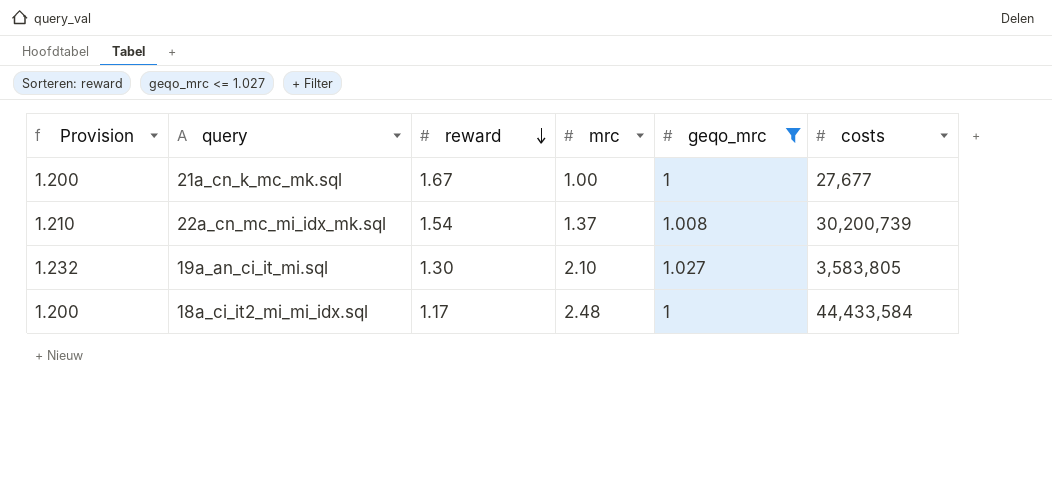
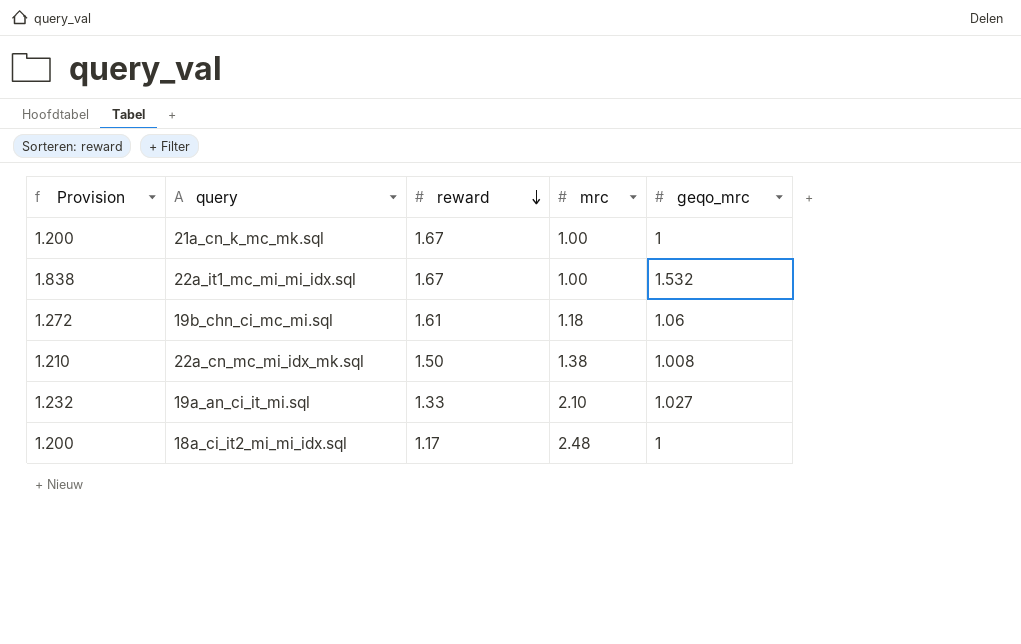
filter: geqo_mrc <= 1.027 -> none
column costs | position: 6 -> none
22a_cn_mc_mi_idx_mk.sql | reward: 1.54 -> 1.50
22a_cn_mc_mi_idx_mk.sql | mrc: 1.37 -> 1.38
19a_an_ci_it_mi.sql | reward: 1.30 -> 1.33

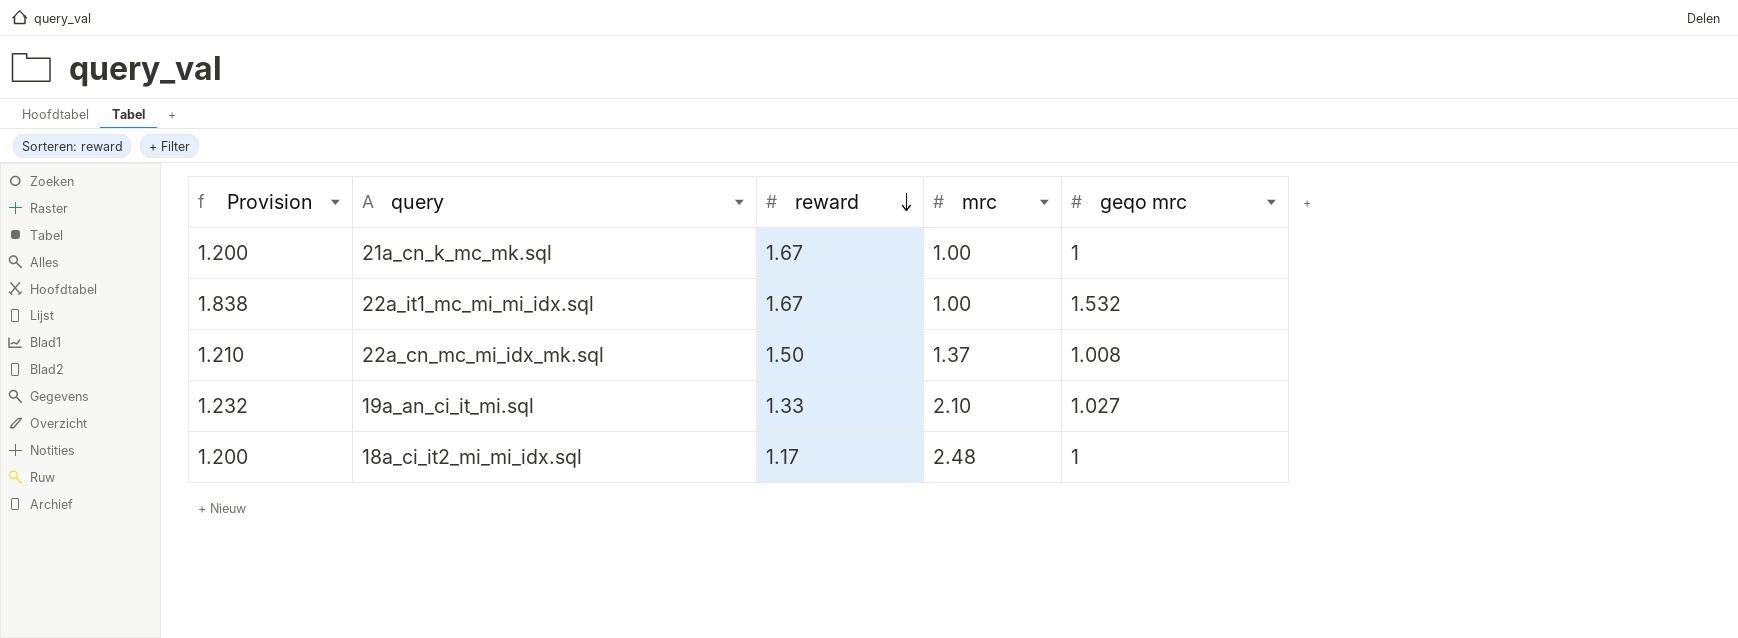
column name: geqo_mrc -> geqo mrc
row 19b_chn_ci_mc_mi.sql: 1.272 | 1.61 | 1.18 | 1.06 -> none
22a_cn_mc_mi_idx_mk.sql | mrc: 1.38 -> 1.37

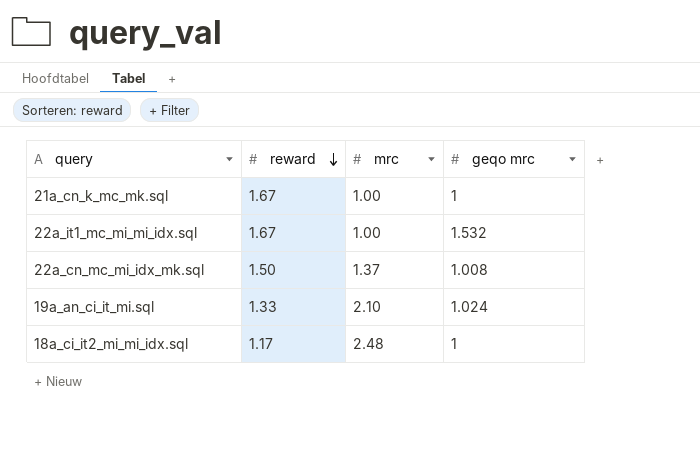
column Provision | formula: [geqo mrc] * 1.2 -> none
19a_an_ci_it_mi.sql | geqo mrc: 1.027 -> 1.024

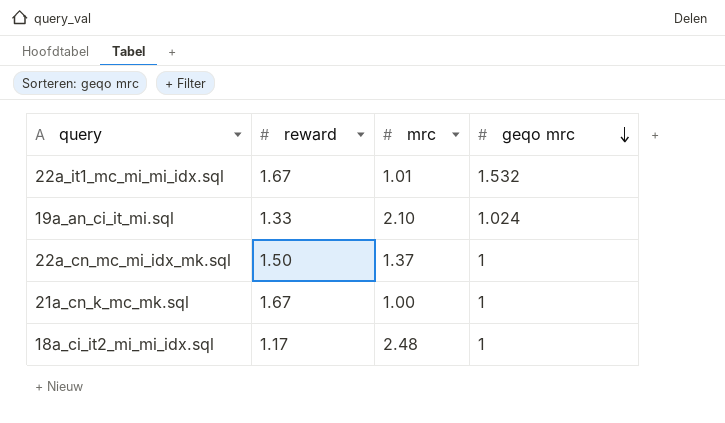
row order: reward descending -> geqo mrc descending
22a_it1_mc_mi_mi_idx.sql | mrc: 1.00 -> 1.01
22a_cn_mc_mi_idx_mk.sql | geqo mrc: 1.008 -> 1

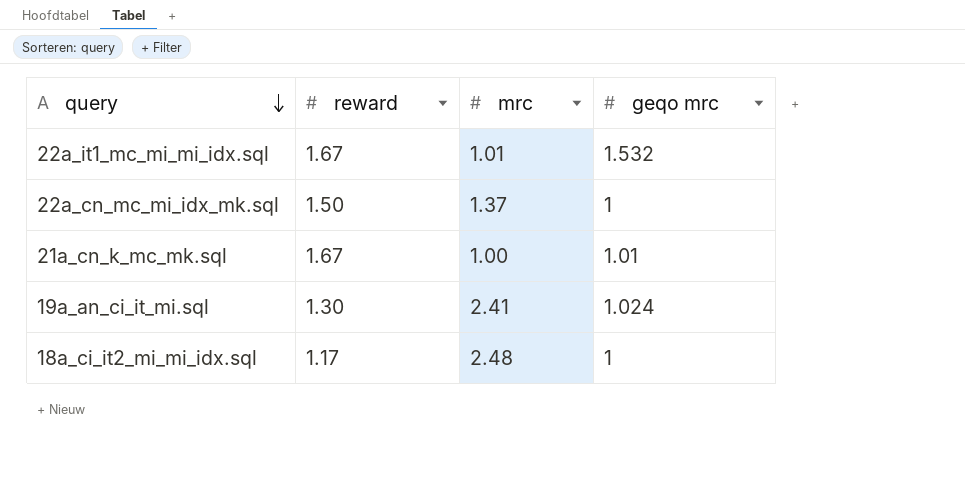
row order: geqo mrc descending -> query descending
21a_cn_k_mc_mk.sql | geqo mrc: 1 -> 1.01
19a_an_ci_it_mi.sql | reward: 1.33 -> 1.30
19a_an_ci_it_mi.sql | mrc: 2.10 -> 2.41

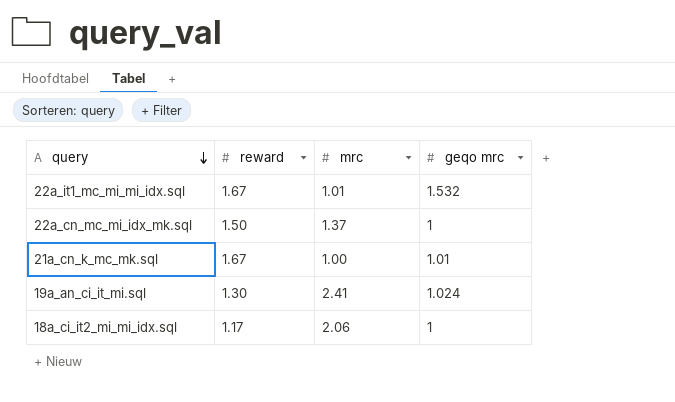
18a_ci_it2_mi_mi_idx.sql | mrc: 2.48 -> 2.06

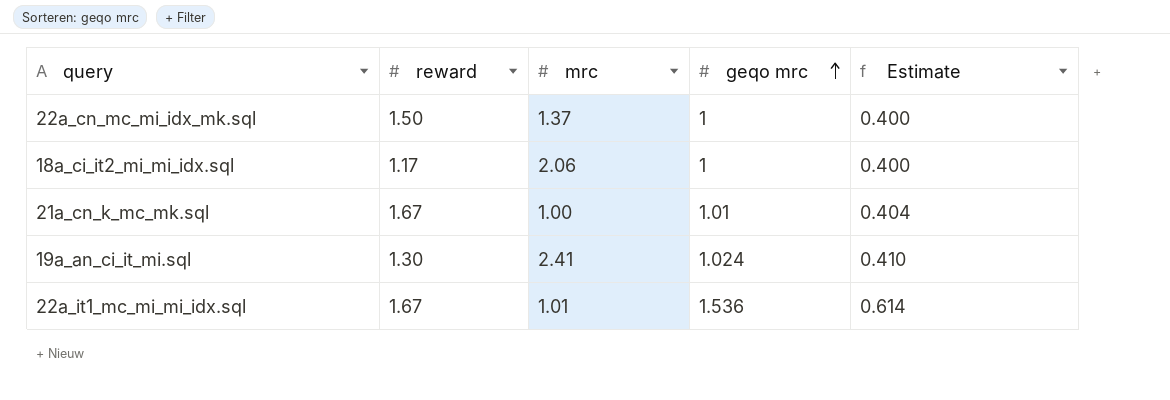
row order: query descending -> geqo mrc ascending
column Estimate | formula: none -> [geqo mrc] * 0.4
22a_it1_mc_mi_mi_idx.sql | geqo mrc: 1.532 -> 1.536

